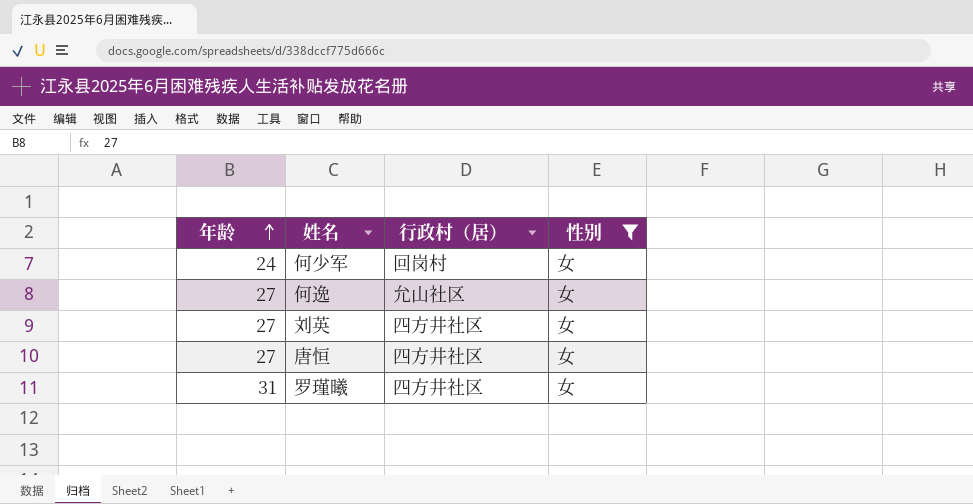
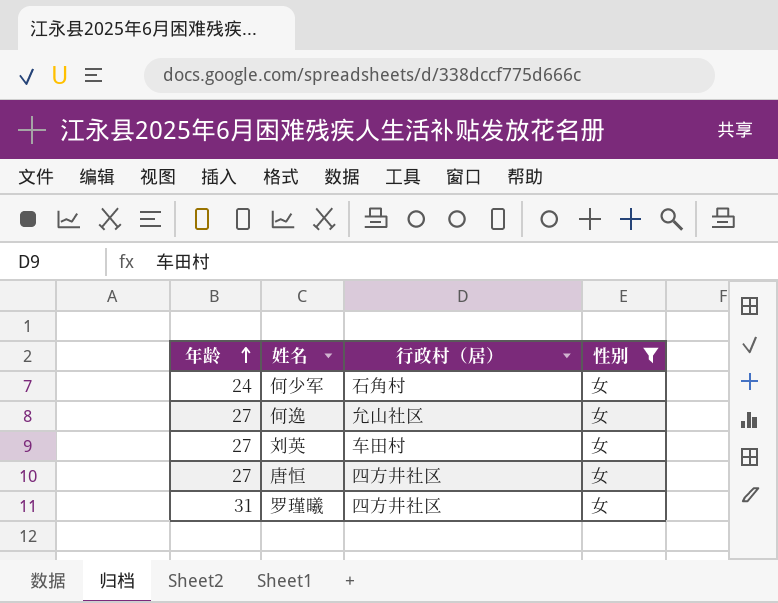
何少军 | 行政村（居）: 回岗村 -> 石角村
刘英 | 行政村（居）: 四方井社区 -> 车田村

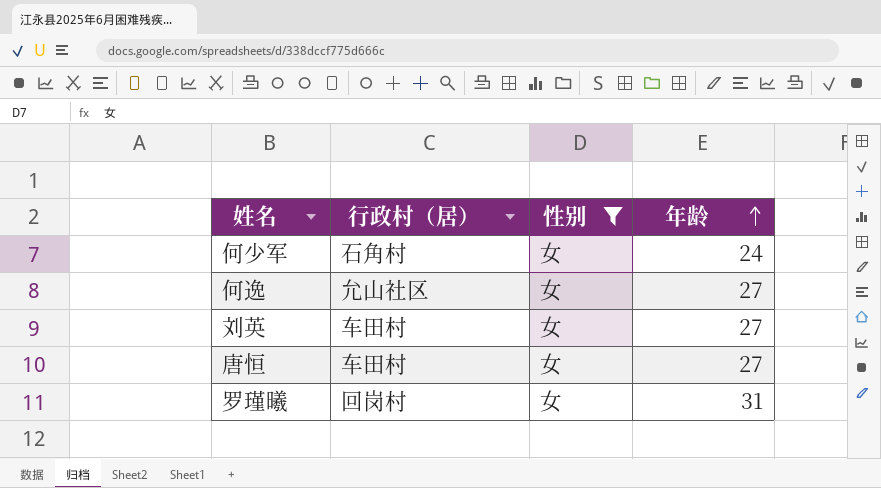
column 年龄 | position: 1 -> 4
唐恒 | 行政村（居）: 四方井社区 -> 车田村
罗瑾曦 | 行政村（居）: 四方井社区 -> 回岗村

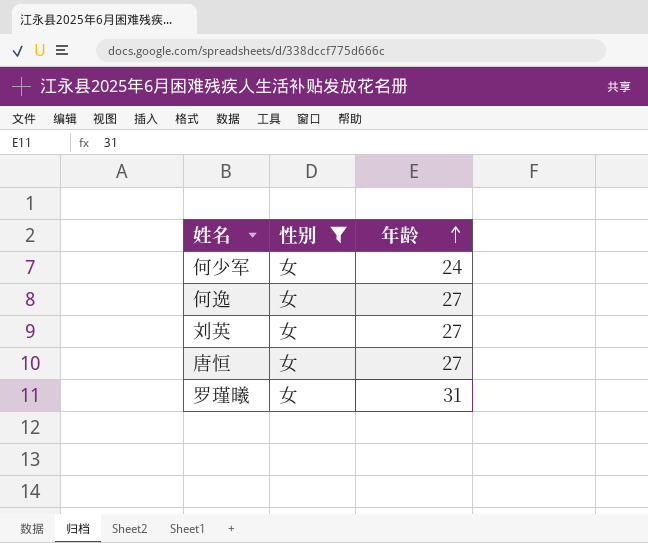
column 行政村（居） | position: 2 -> none

